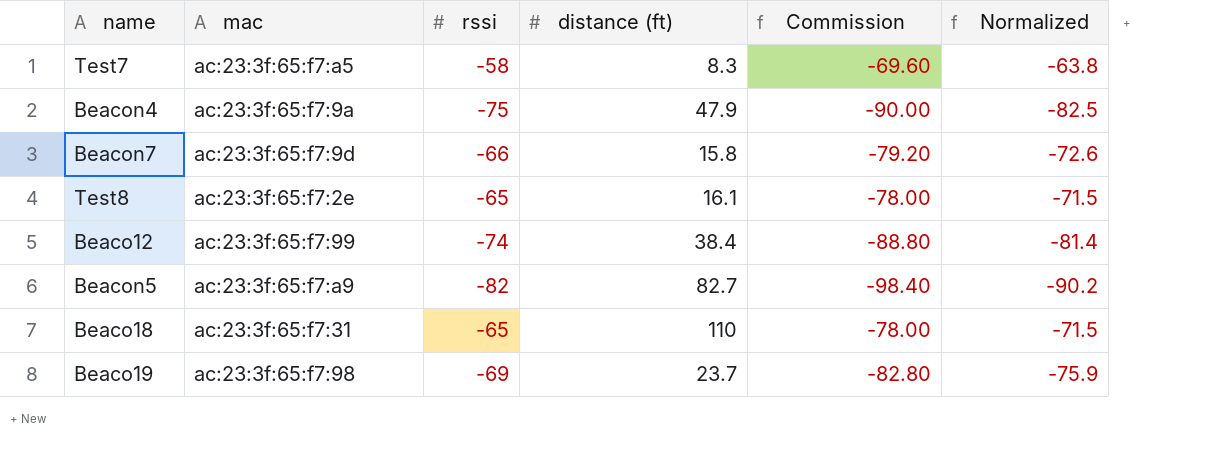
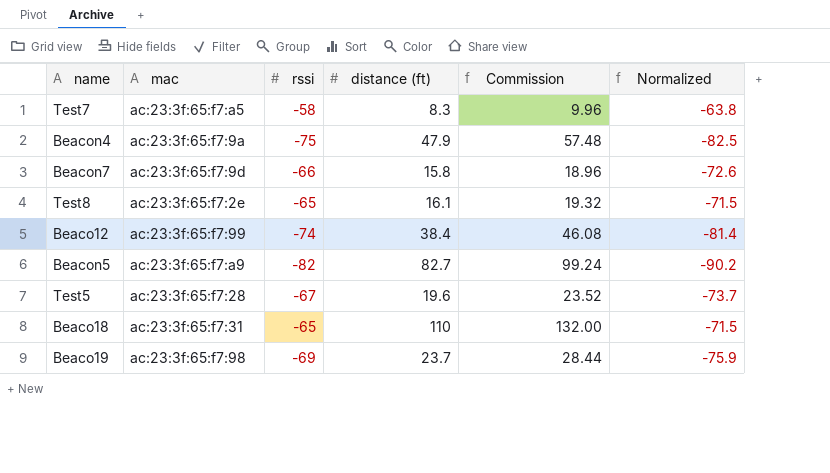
column Commission | formula: [rssi] * 1.2 -> [distance (ft)] * 1.2
row Test5: none -> ac:23:3f:65:f7:28 | -67 | 19.6 | 23.52 | -73.7

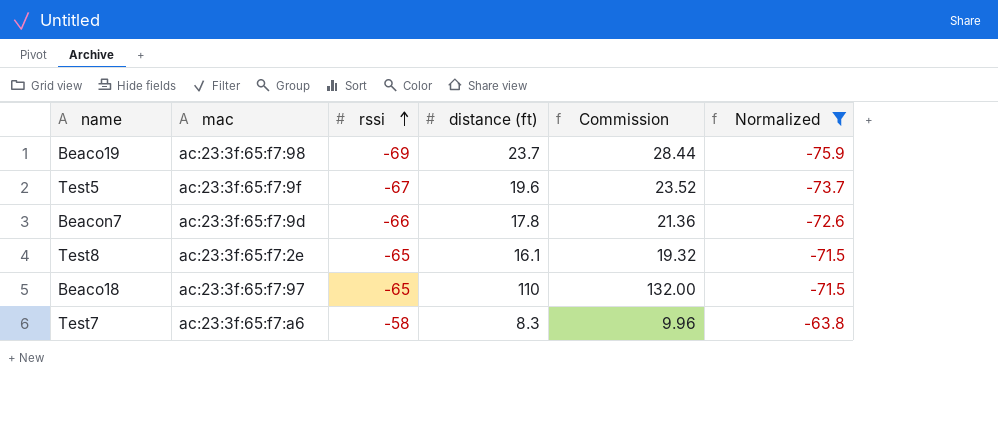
filter: none -> Normalized >= -75.9
row order: none -> rssi ascending
Test5 | mac: ac:23:3f:65:f7:28 -> ac:23:3f:65:f7:9f
Beacon7 | distance (ft): 15.8 -> 17.8
Beacon7 | Commission: 18.96 -> 21.36
Beaco18 | mac: ac:23:3f:65:f7:31 -> ac:23:3f:65:f7:97
Test7 | mac: ac:23:3f:65:f7:a5 -> ac:23:3f:65:f7:a6

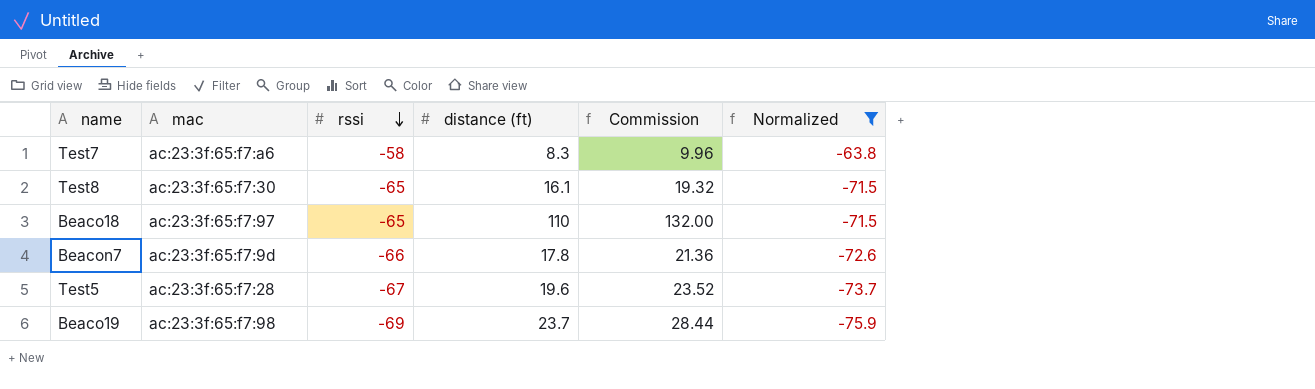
row order: rssi ascending -> rssi descending
Test8 | mac: ac:23:3f:65:f7:2e -> ac:23:3f:65:f7:30
Test5 | mac: ac:23:3f:65:f7:9f -> ac:23:3f:65:f7:28

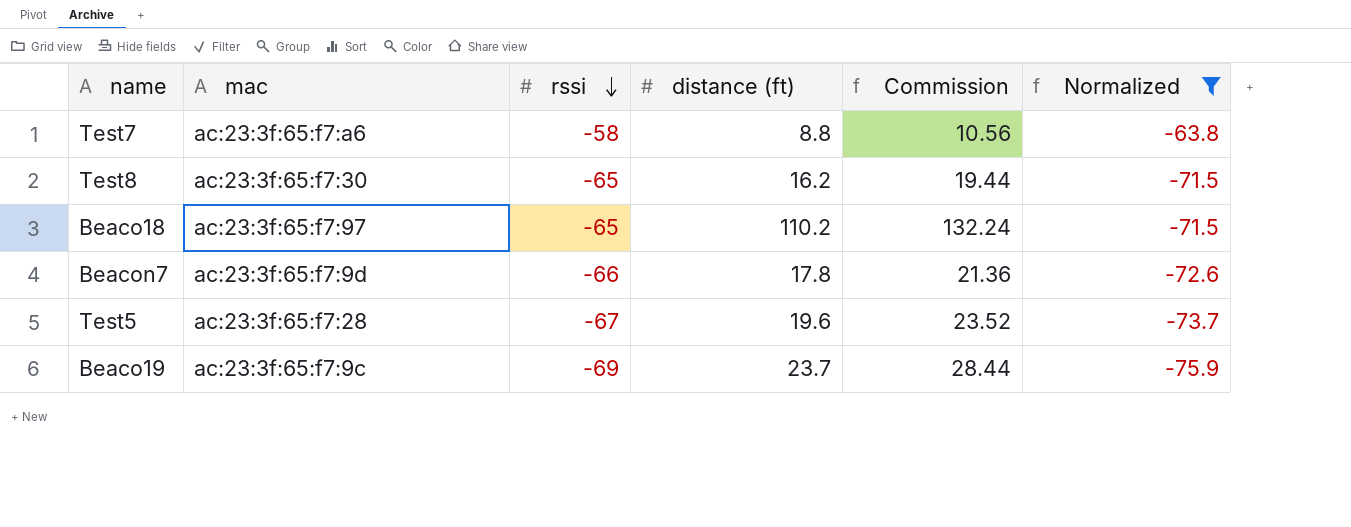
Test7 | distance (ft): 8.3 -> 8.8
Test7 | Commission: 9.96 -> 10.56
Test8 | distance (ft): 16.1 -> 16.2
Test8 | Commission: 19.32 -> 19.44
Beaco18 | distance (ft): 110 -> 110.2
Beaco18 | Commission: 132.00 -> 132.24
Beaco19 | mac: ac:23:3f:65:f7:98 -> ac:23:3f:65:f7:9c

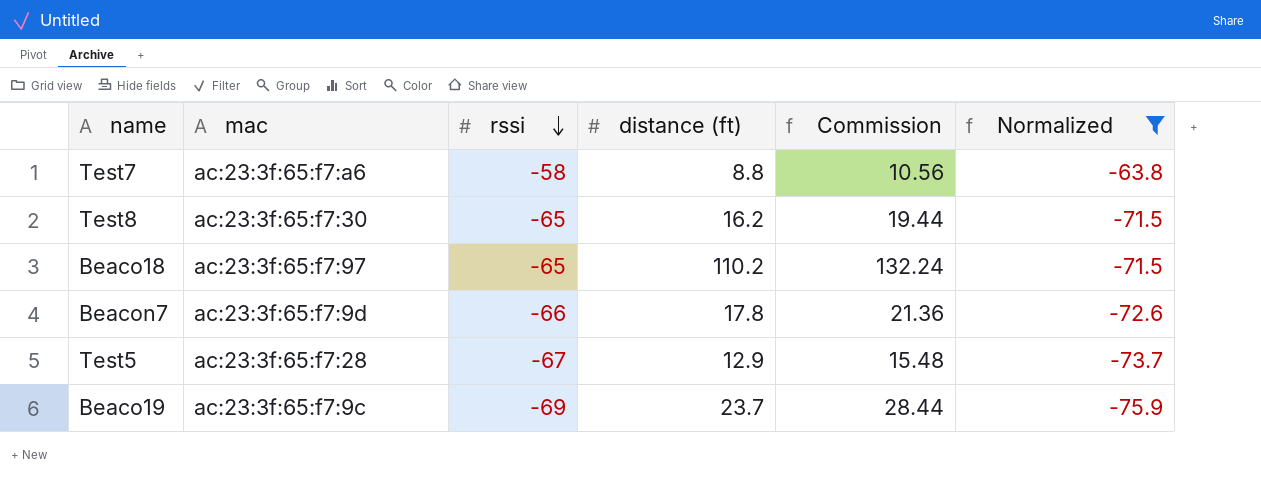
Test5 | distance (ft): 19.6 -> 12.9
Test5 | Commission: 23.52 -> 15.48

